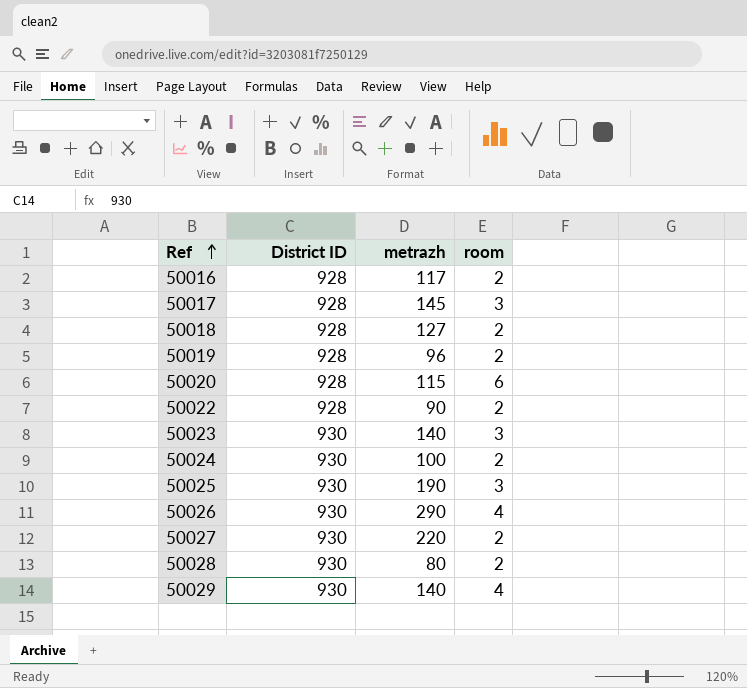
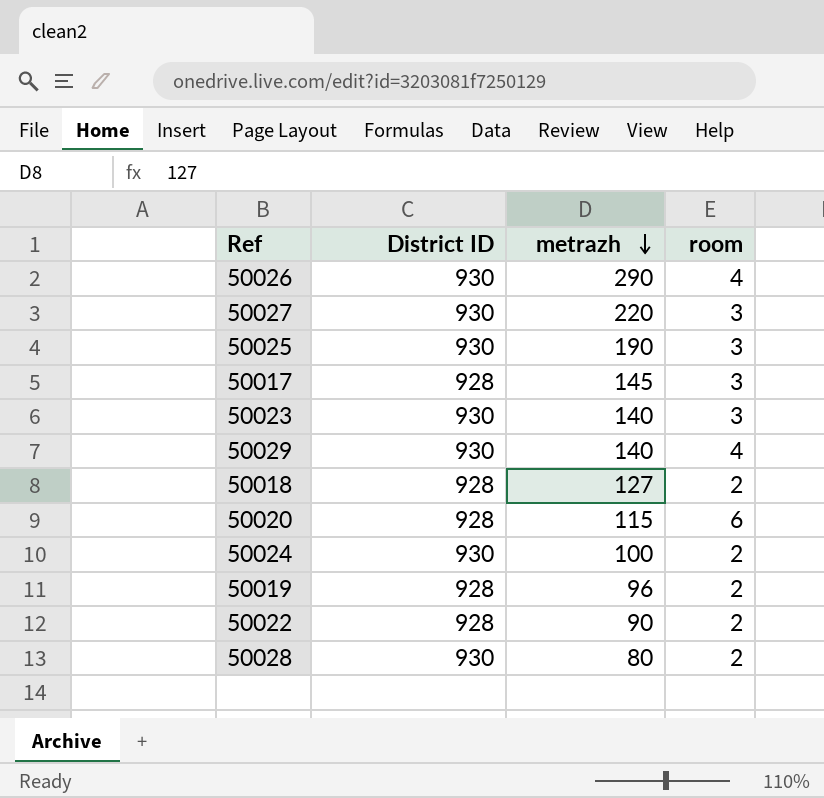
row order: Ref ascending -> metrazh descending
row 50016: 928 | 117 | 2 -> none
50027 | room: 2 -> 3

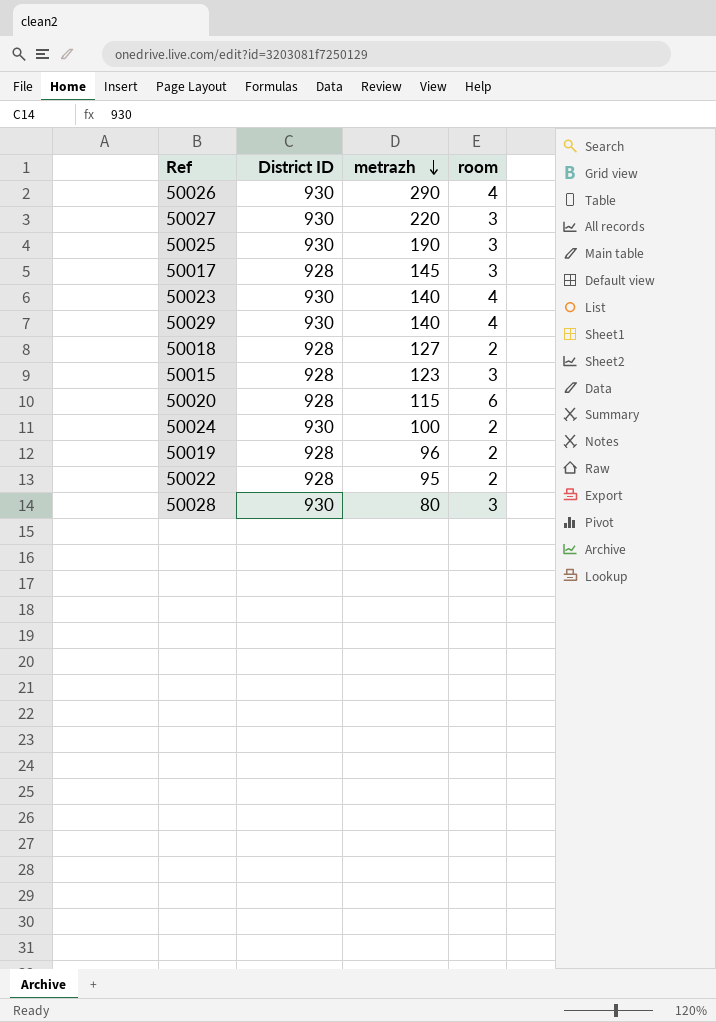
50023 | room: 3 -> 4
row 50015: none -> 928 | 123 | 3
50022 | metrazh: 90 -> 95
50028 | room: 2 -> 3

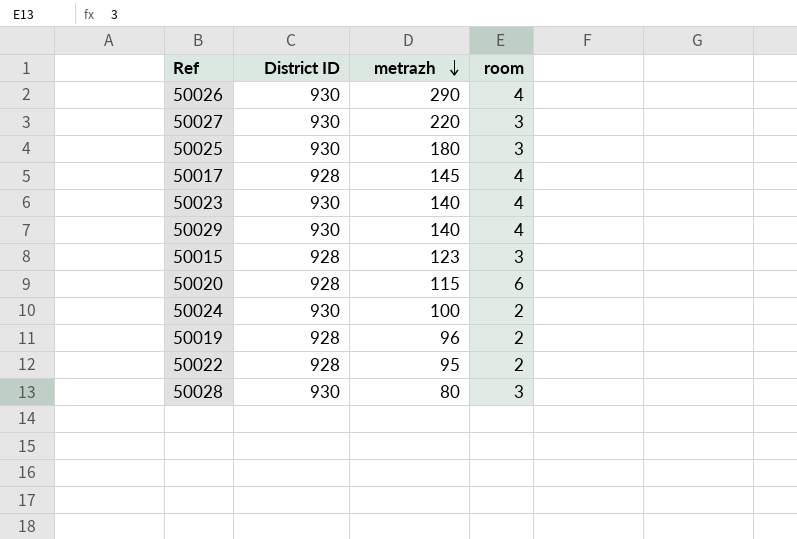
row 50018: 928 | 127 | 2 -> none
50025 | metrazh: 190 -> 180
50017 | room: 3 -> 4

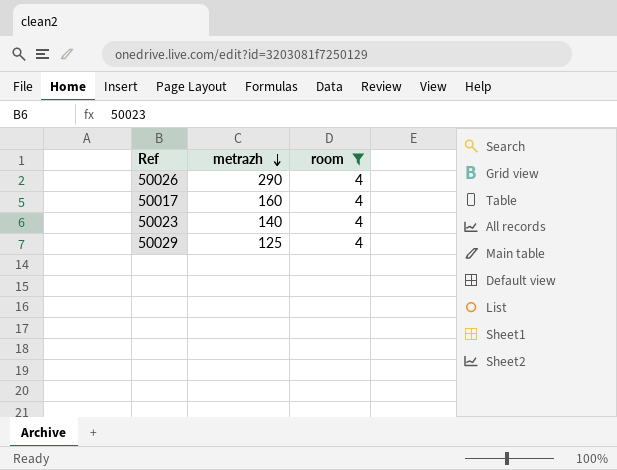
filter: none -> room = 4
column District ID | position: 2 -> none
50017 | metrazh: 145 -> 160
50029 | metrazh: 140 -> 125

